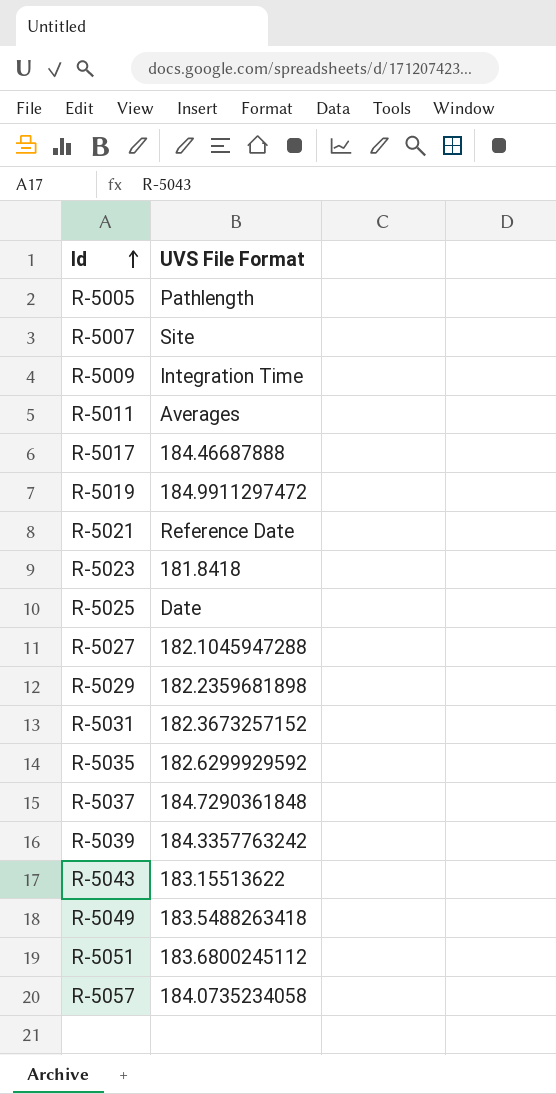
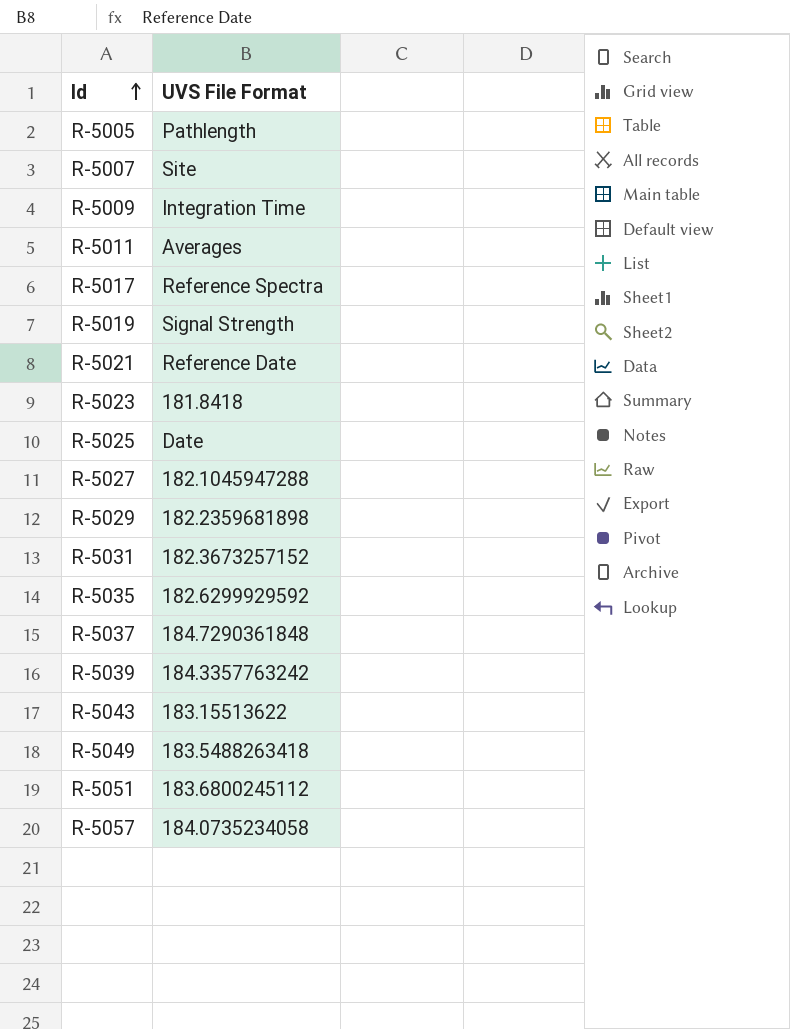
R-5017 | UVS File Format: 184.46687888 -> Reference Spectra
R-5019 | UVS File Format: 184.9911297472 -> Signal Strength

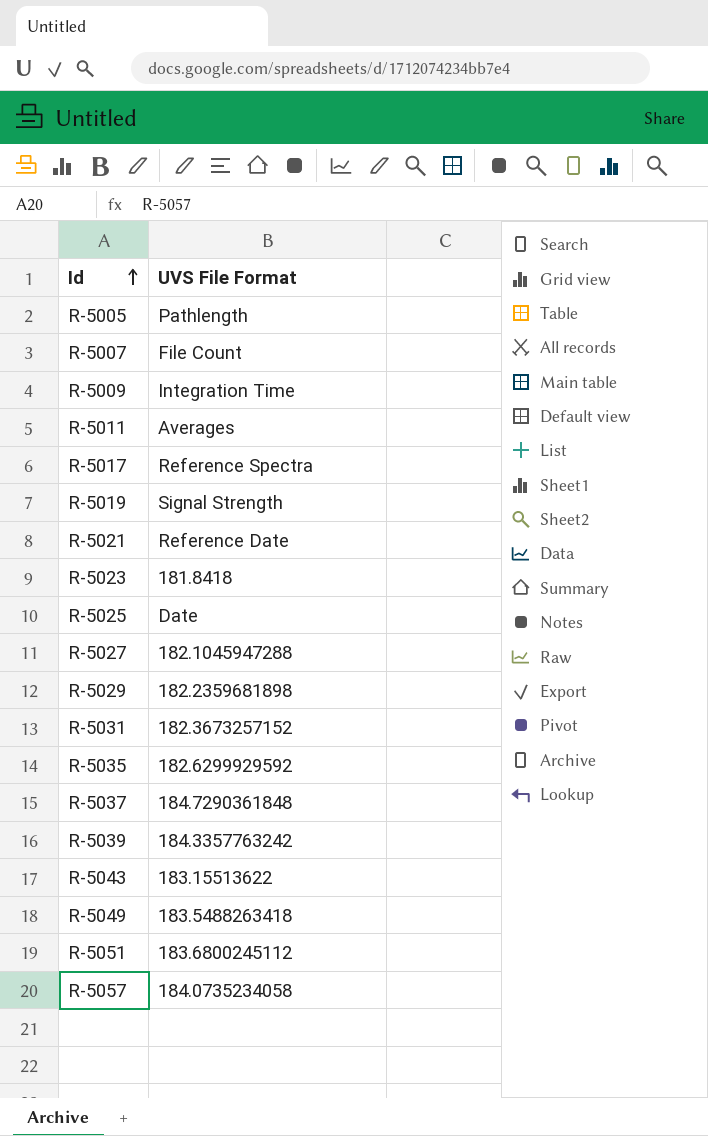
R-5007 | UVS File Format: Site -> File Count

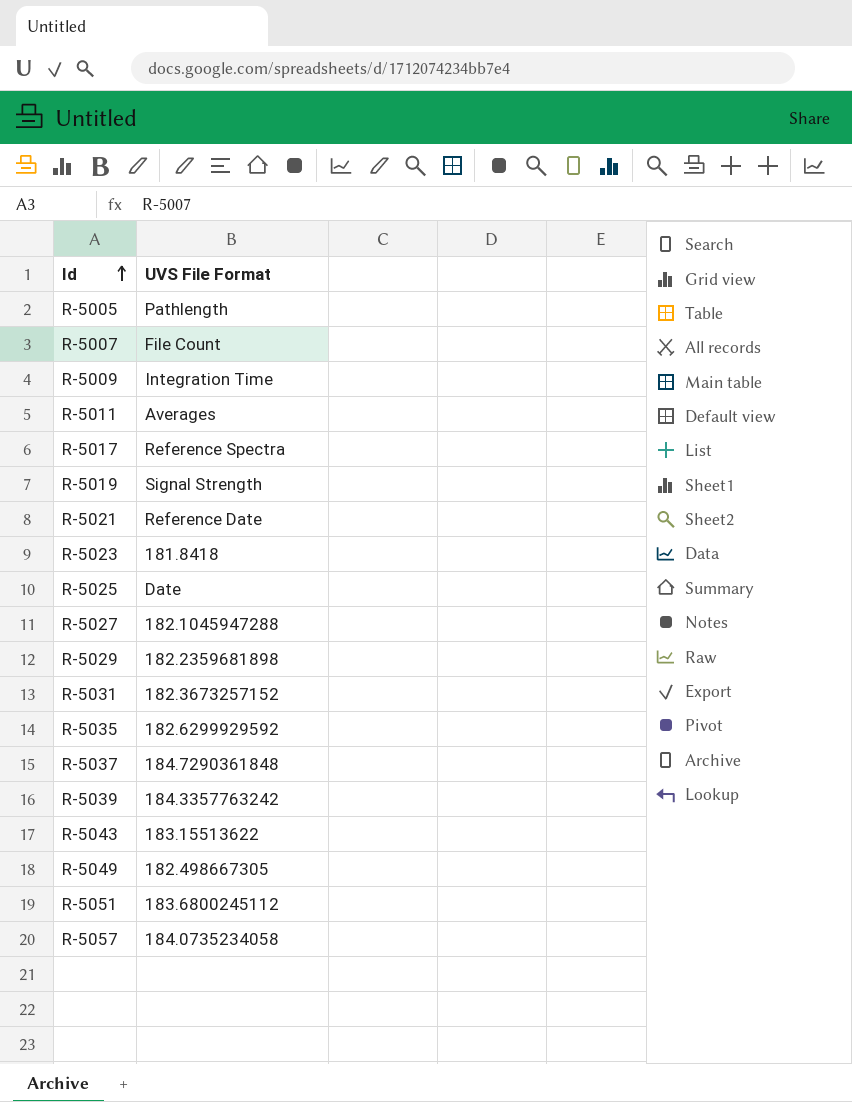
R-5049 | UVS File Format: 183.5488263418 -> 182.498667305

